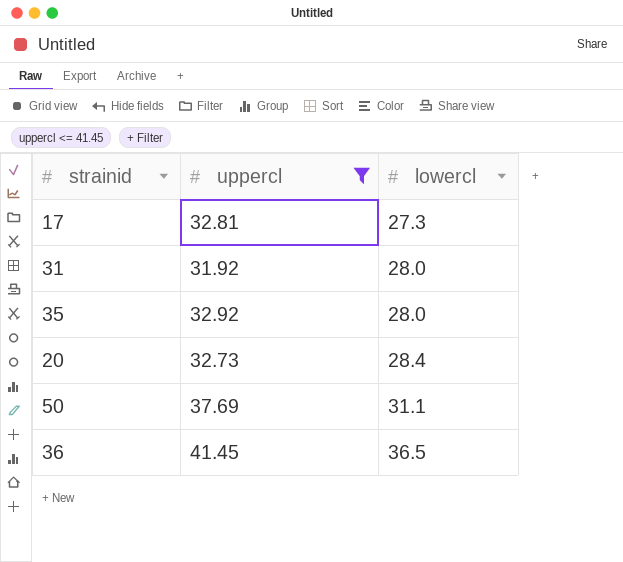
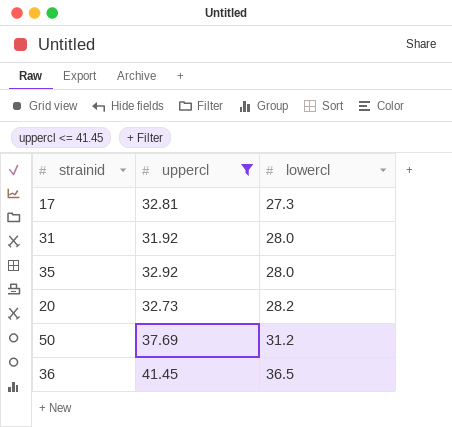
20 | lowercl: 28.4 -> 28.2
50 | lowercl: 31.1 -> 31.2

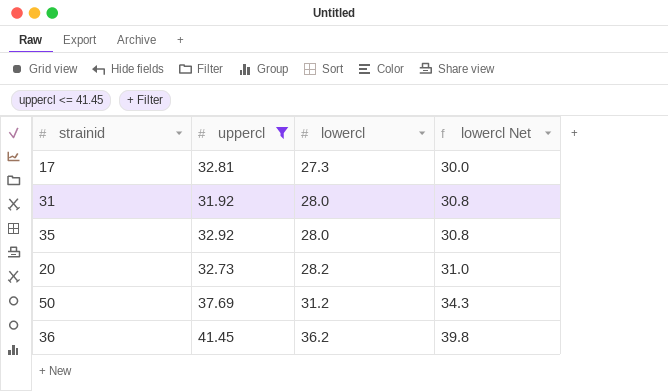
column lowercl Net | formula: none -> [lowercl] * 1.1
36 | lowercl: 36.5 -> 36.2

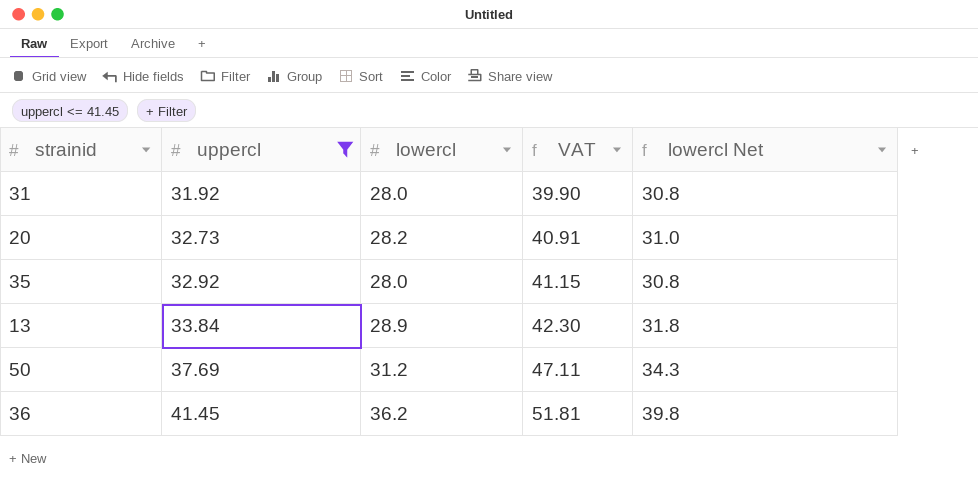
row order: lowercl ascending -> uppercl ascending
column VAT | formula: none -> [uppercl] * 1.25
row 17: 32.81 | 27.3 | 30.0 -> none
row 13: none -> 33.84 | 28.9 | 42.30 | 31.8

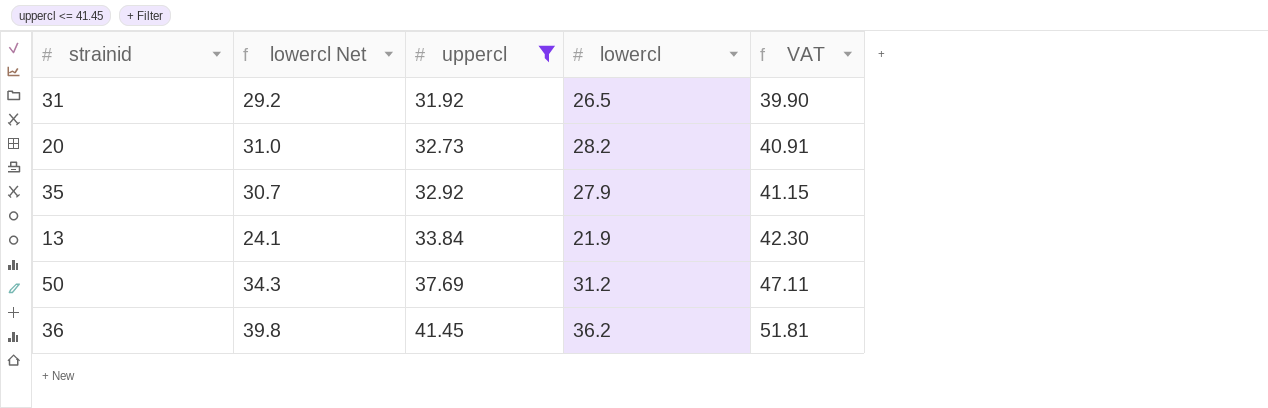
column lowercl Net | position: 5 -> 2
31 | lowercl Net: 30.8 -> 29.2
31 | lowercl: 28.0 -> 26.5
35 | lowercl Net: 30.8 -> 30.7
35 | lowercl: 28.0 -> 27.9
13 | lowercl Net: 31.8 -> 24.1
13 | lowercl: 28.9 -> 21.9

